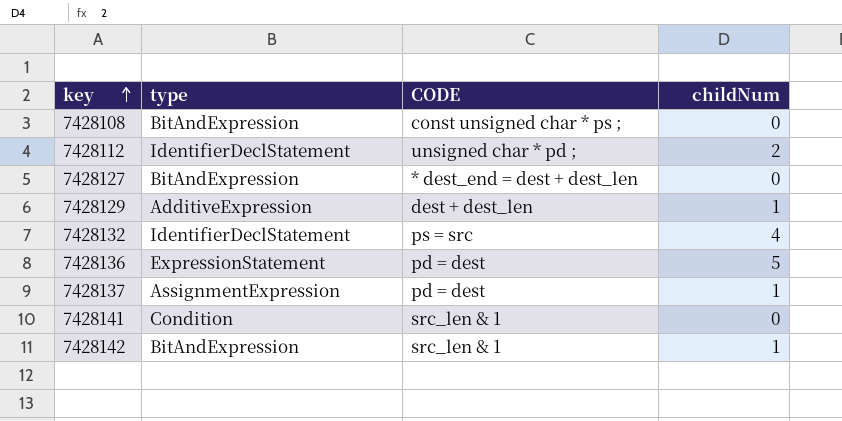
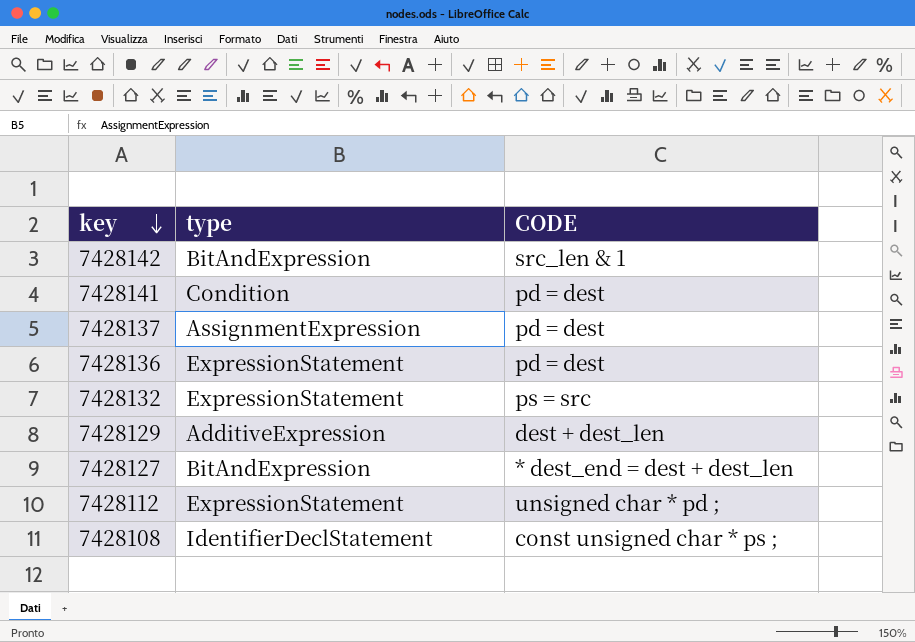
row order: key ascending -> key descending
column childNum | position: 4 -> none
7428141 | CODE: src_len & 1 -> pd = dest
7428132 | type: IdentifierDeclStatement -> ExpressionStatement
7428112 | type: IdentifierDeclStatement -> ExpressionStatement
7428108 | type: BitAndExpression -> IdentifierDeclStatement

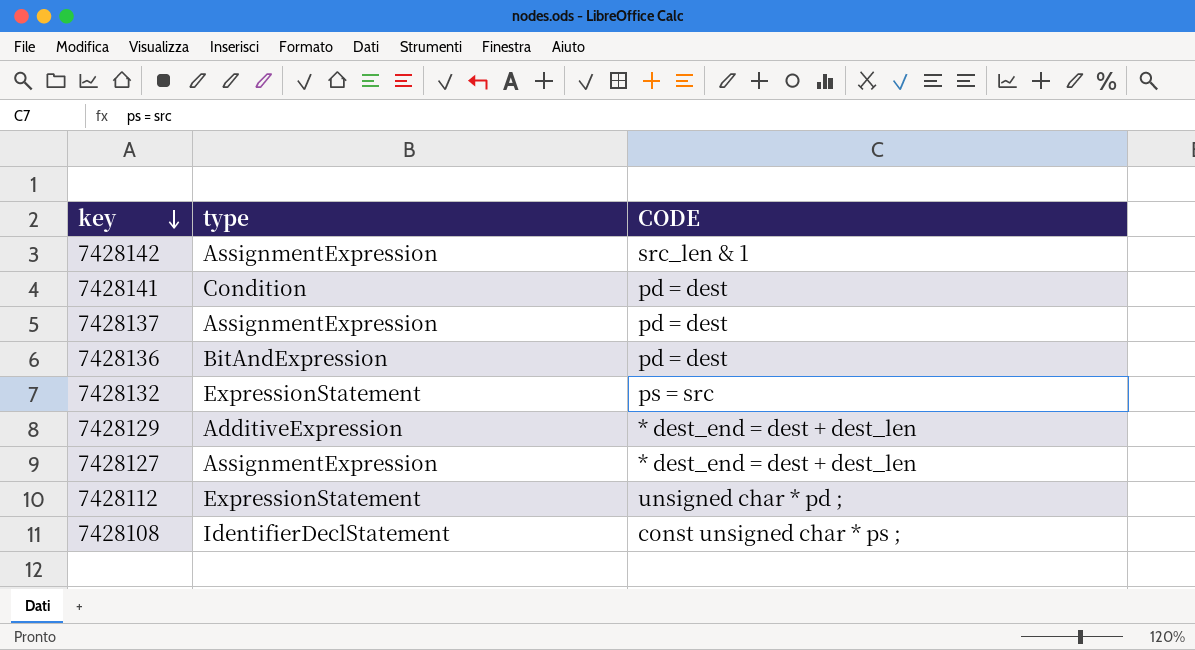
7428142 | type: BitAndExpression -> AssignmentExpression
7428136 | type: ExpressionStatement -> BitAndExpression
7428129 | CODE: dest + dest_len -> * dest_end = dest + dest_len
7428127 | type: BitAndExpression -> AssignmentExpression

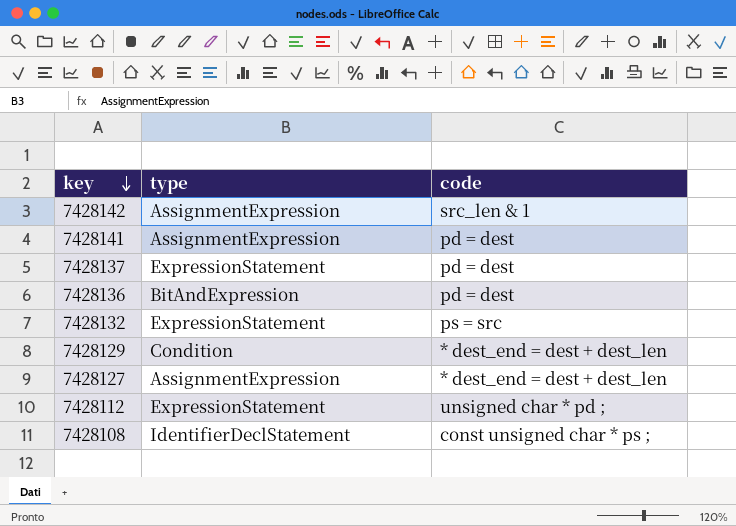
column name: CODE -> code
7428141 | type: Condition -> AssignmentExpression
7428137 | type: AssignmentExpression -> ExpressionStatement
7428129 | type: AdditiveExpression -> Condition

